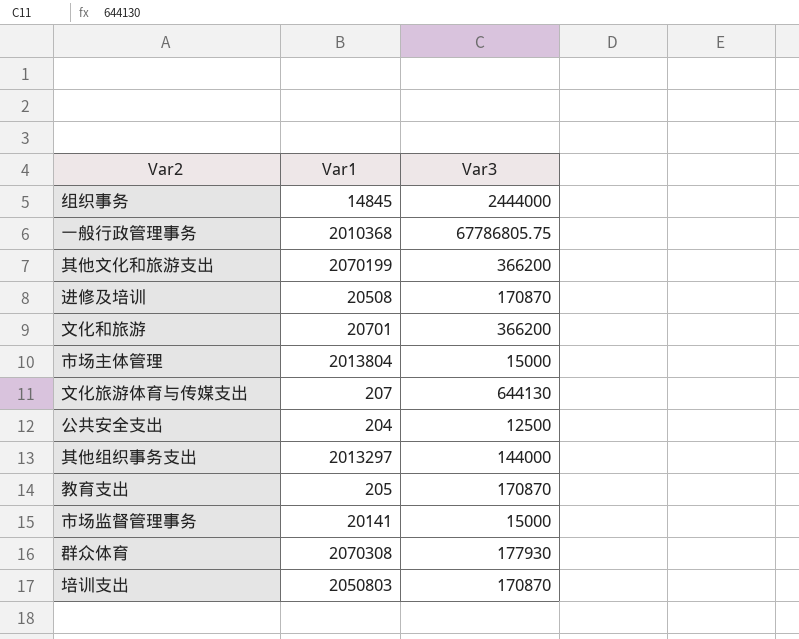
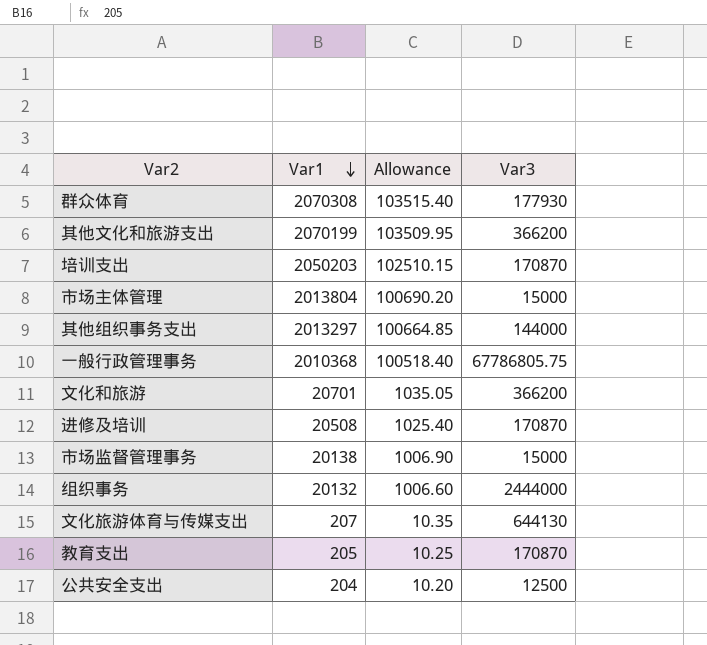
row order: none -> Var1 descending
column Allowance | formula: none -> [Var1] * 0.05
培训支出 | Var1: 2050803 -> 2050203
市场监督管理事务 | Var1: 20141 -> 20138
组织事务 | Var1: 14845 -> 20132

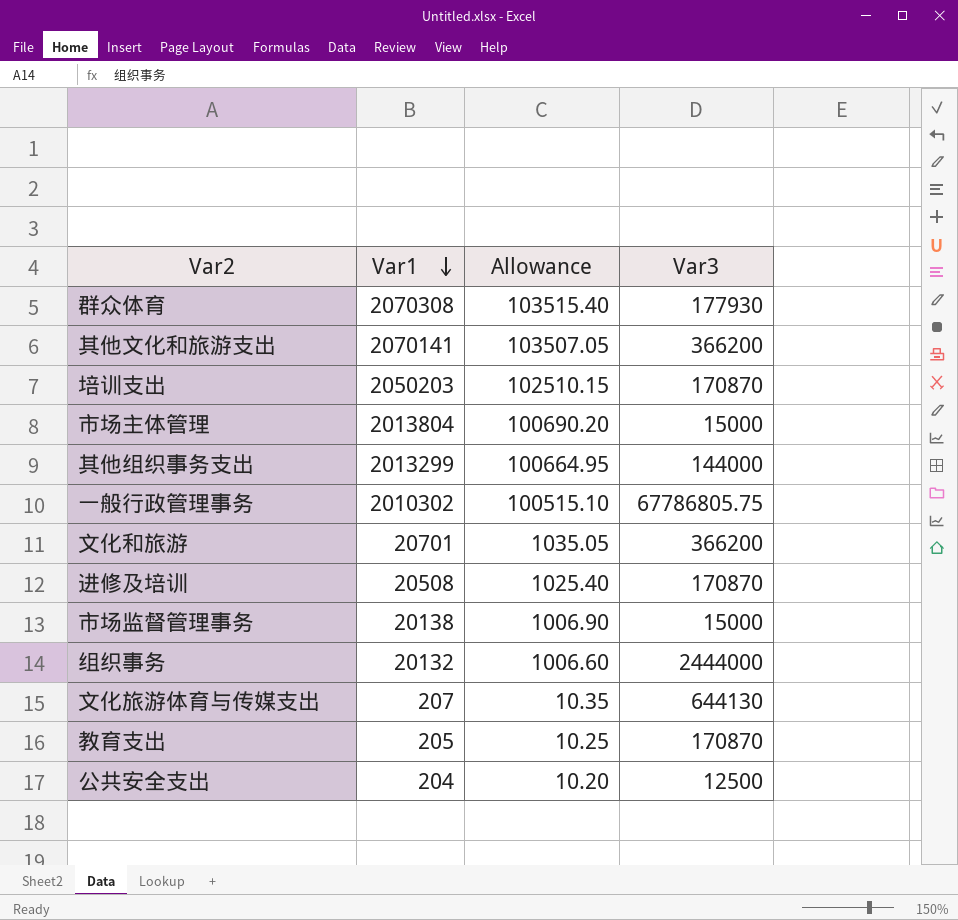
其他文化和旅游支出 | Var1: 2070199 -> 2070141
其他文化和旅游支出 | Allowance: 103509.95 -> 103507.05
其他组织事务支出 | Var1: 2013297 -> 2013299
其他组织事务支出 | Allowance: 100664.85 -> 100664.95
一般行政管理事务 | Var1: 2010368 -> 2010302
一般行政管理事务 | Allowance: 100518.40 -> 100515.10

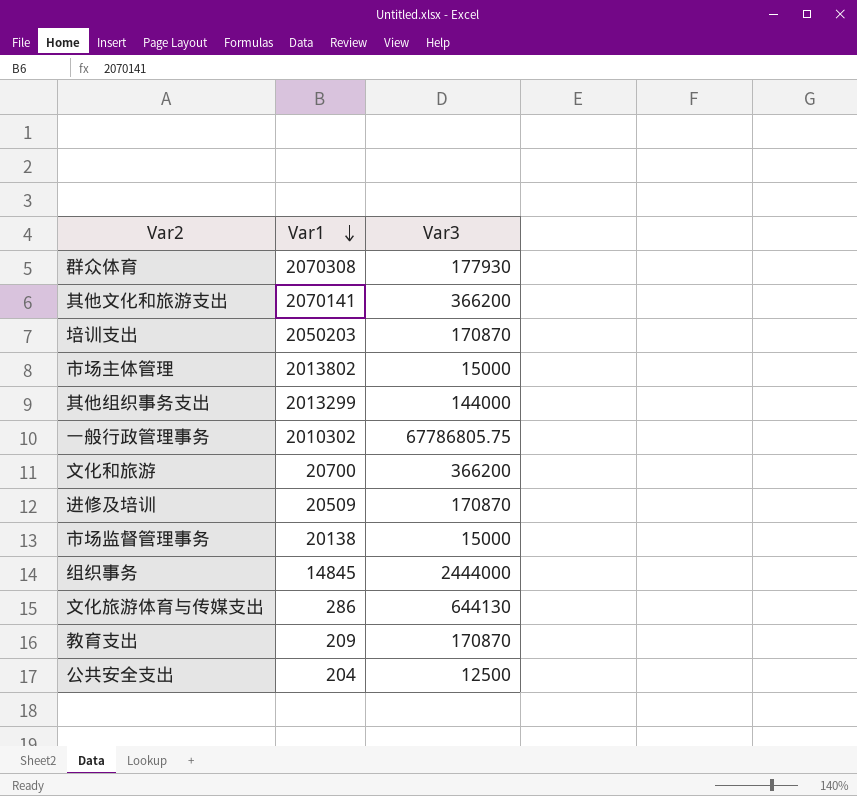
column Allowance | formula: [Var1] * 0.05 -> none
市场主体管理 | Var1: 2013804 -> 2013802
文化和旅游 | Var1: 20701 -> 20700
进修及培训 | Var1: 20508 -> 20509
组织事务 | Var1: 20132 -> 14845
文化旅游体育与传媒支出 | Var1: 207 -> 286
教育支出 | Var1: 205 -> 209

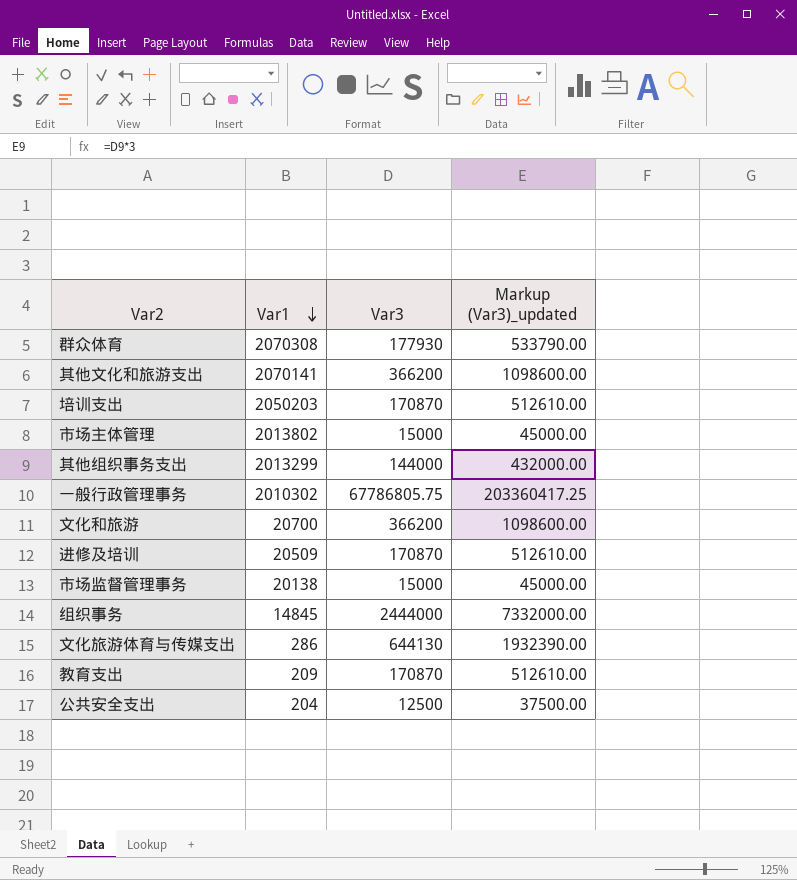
column Markup (Var3)_updated | formula: none -> [Var3] * 3

